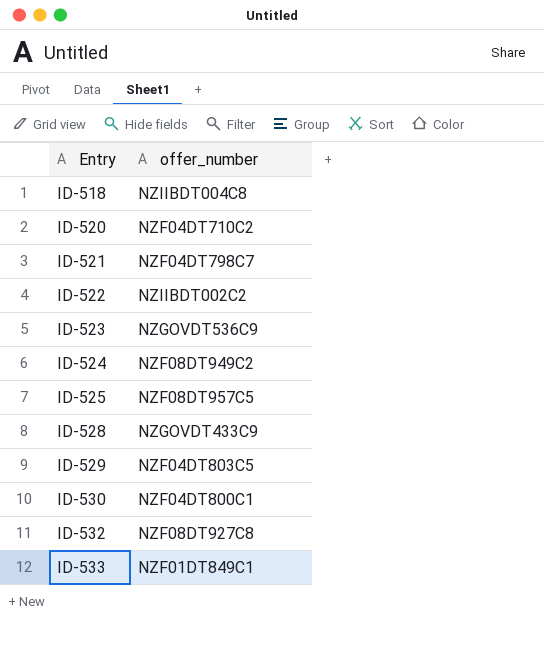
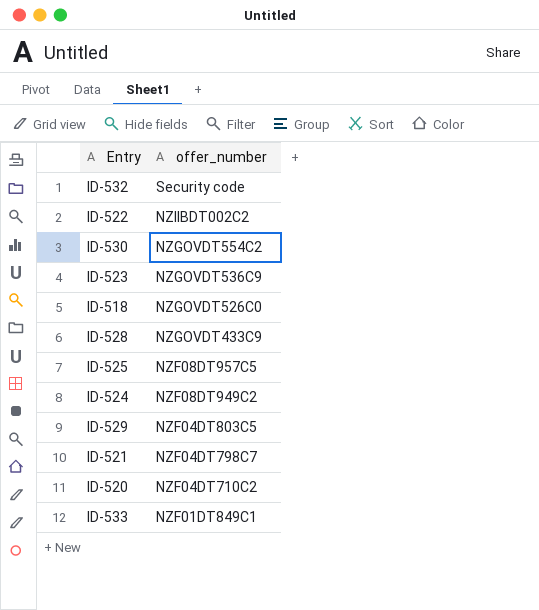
row order: Entry ascending -> offer_number descending
ID-532 | offer_number: NZF08DT927C8 -> Security code
ID-530 | offer_number: NZF04DT800C1 -> NZGOVDT554C2
ID-518 | offer_number: NZIIBDT004C8 -> NZGOVDT526C0

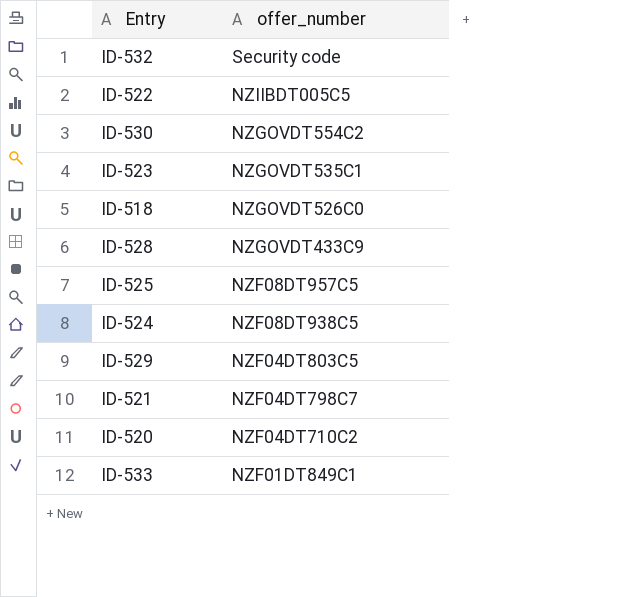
ID-522 | offer_number: NZIIBDT002C2 -> NZIIBDT005C5
ID-523 | offer_number: NZGOVDT536C9 -> NZGOVDT535C1
ID-524 | offer_number: NZF08DT949C2 -> NZF08DT938C5

